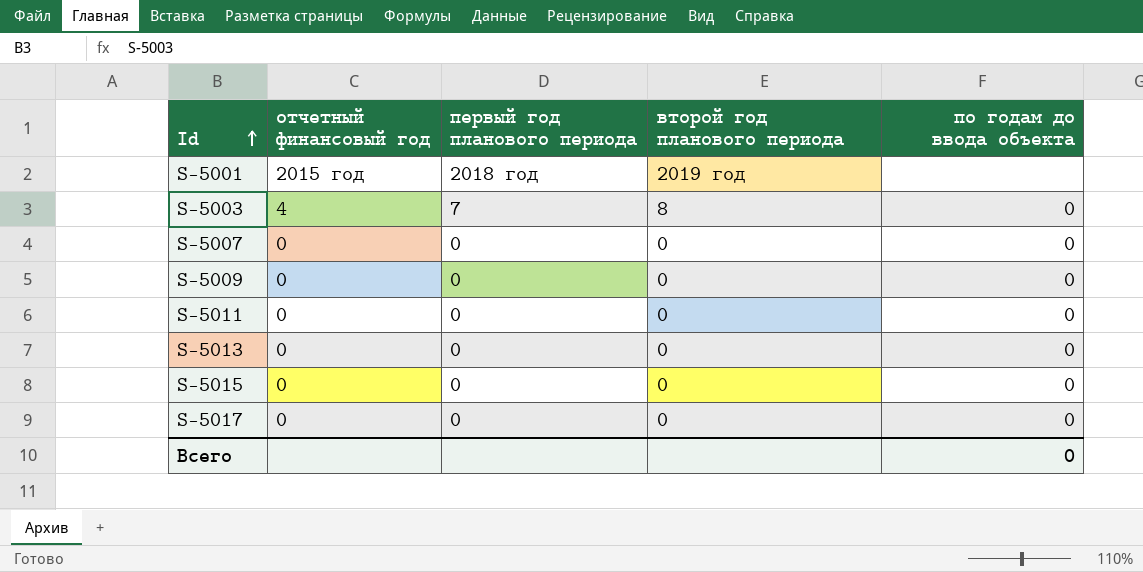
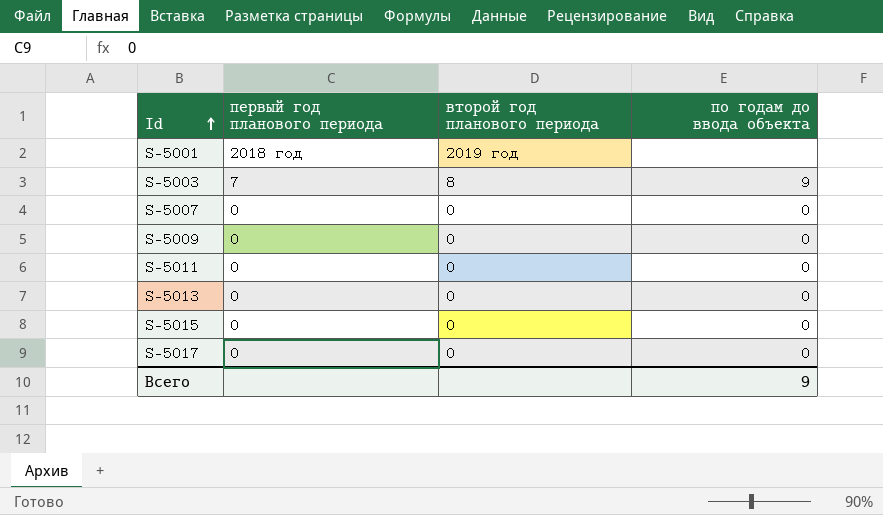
column отчетный финансовый год | position: 2 -> none
S-5003 | по годам до ввода объекта: 0 -> 9
Всего | по годам до ввода объекта: 0 -> 9

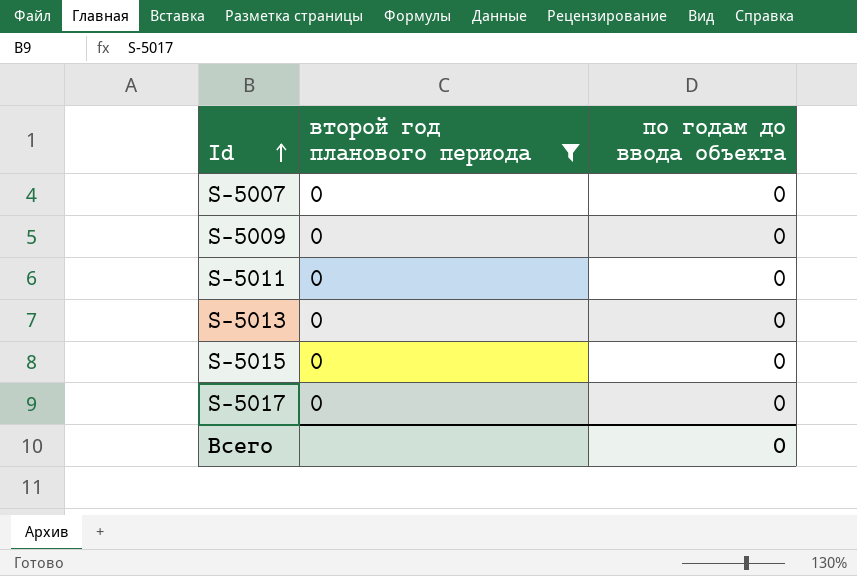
filter: none -> второй год планового периода = 0
column первый год планового периода | position: 2 -> none
Всего | по годам до ввода объекта: 9 -> 0

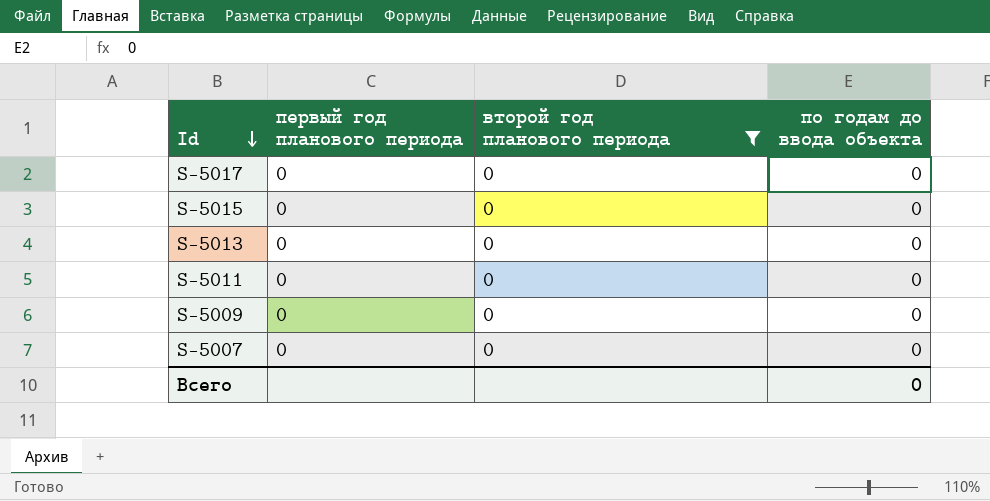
row order: Id ascending -> Id descending
column первый год планового периода | position: none -> 2

